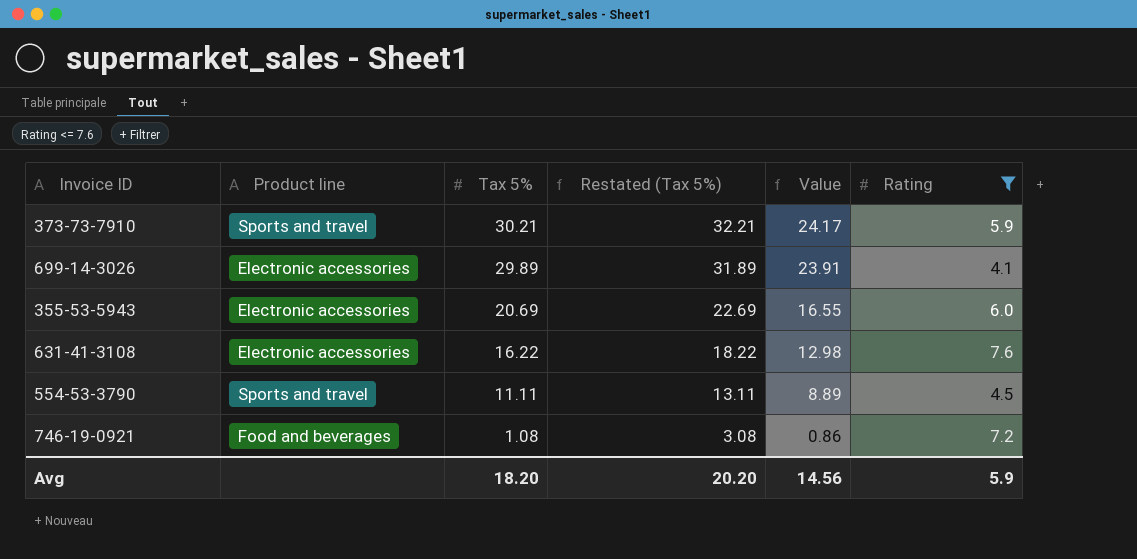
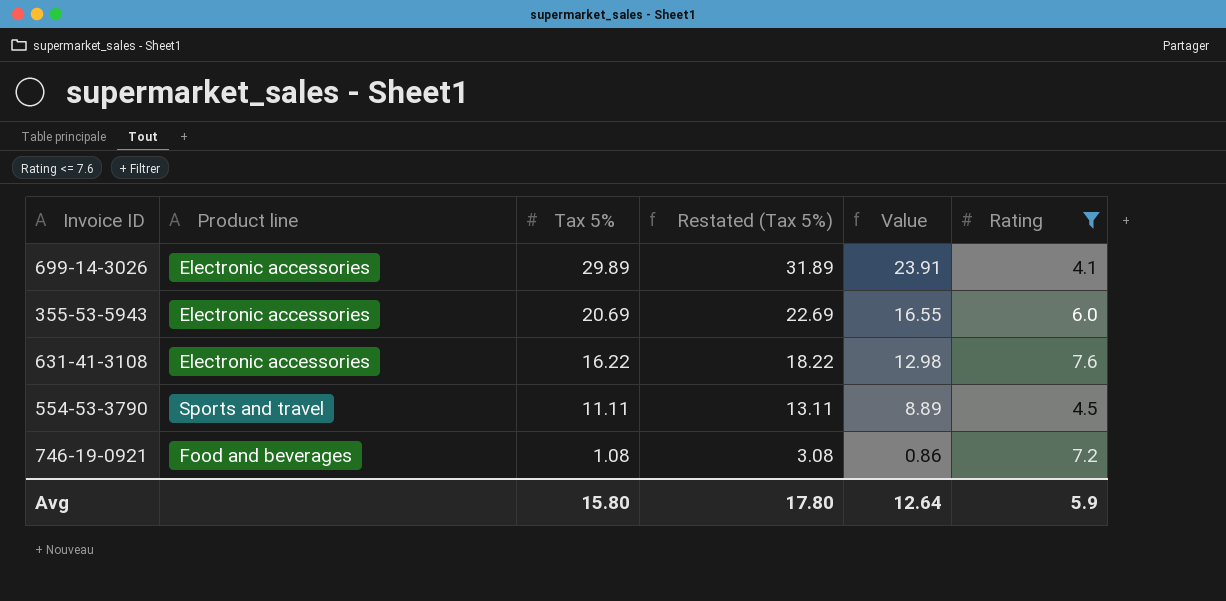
row 373-73-7910: Sports and travel | 30.21 | 32.21 | 24.17 | 5.9 -> none
Avg | Tax 5%: 18.20 -> 15.80
Avg | Restated (Tax 5%): 20.20 -> 17.80
Avg | Value: 14.56 -> 12.64

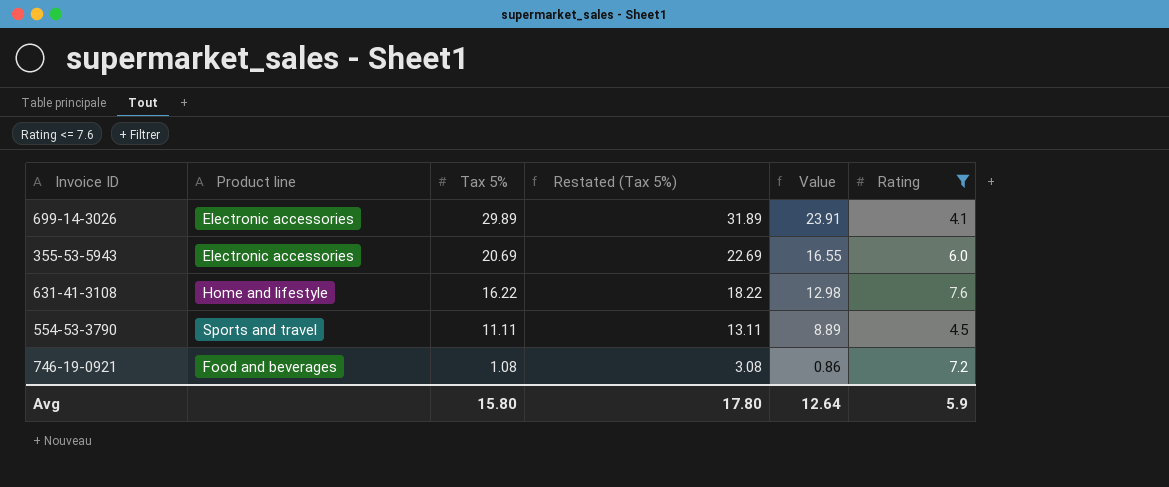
631-41-3108 | Product line: Electronic accessories -> Home and lifestyle

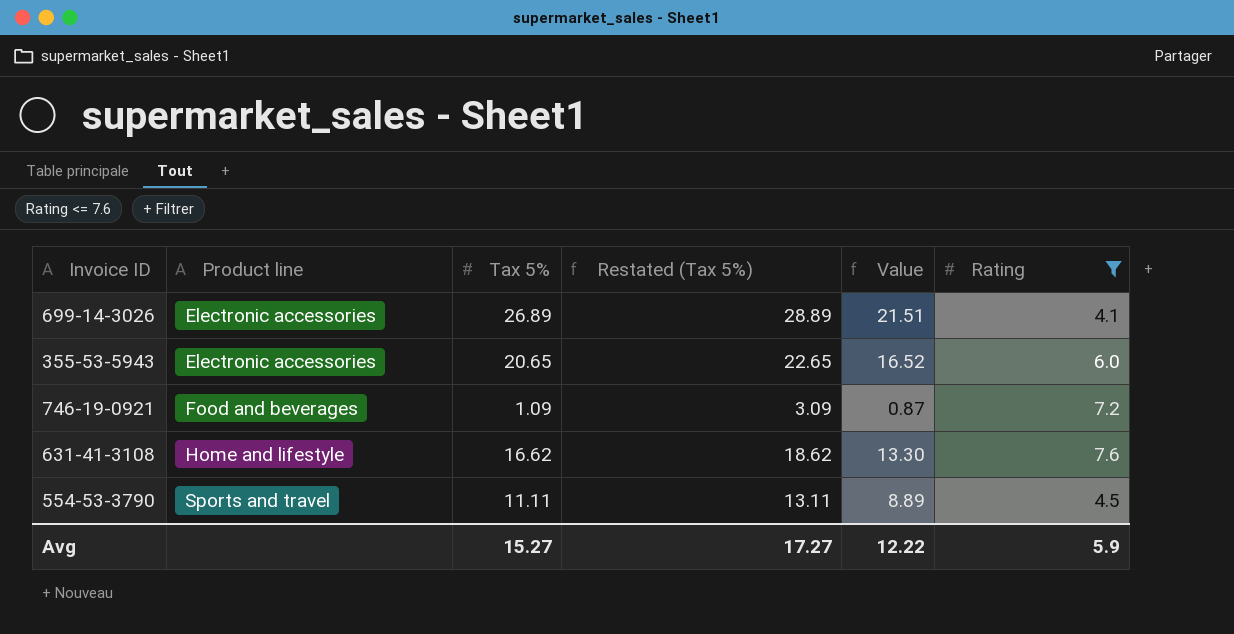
row order: Tax 5% descending -> Product line ascending
699-14-3026 | Tax 5%: 29.89 -> 26.89
699-14-3026 | Restated (Tax 5%): 31.89 -> 28.89
699-14-3026 | Value: 23.91 -> 21.51
355-53-5943 | Tax 5%: 20.69 -> 20.65
355-53-5943 | Restated (Tax 5%): 22.69 -> 22.65
355-53-5943 | Value: 16.55 -> 16.52
746-19-0921 | Tax 5%: 1.08 -> 1.09
746-19-0921 | Restated (Tax 5%): 3.08 -> 3.09
746-19-0921 | Value: 0.86 -> 0.87
631-41-3108 | Tax 5%: 16.22 -> 16.62
631-41-3108 | Restated (Tax 5%): 18.22 -> 18.62
631-41-3108 | Value: 12.98 -> 13.30
Avg | Tax 5%: 15.80 -> 15.27
Avg | Restated (Tax 5%): 17.80 -> 17.27
Avg | Value: 12.64 -> 12.22

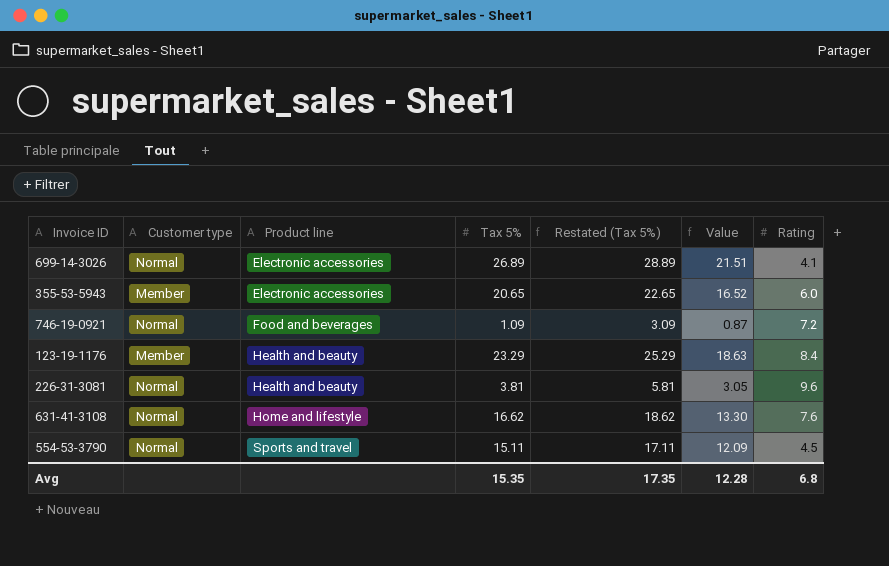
filter: Rating <= 7.6 -> none
column Customer type | position: none -> 2
554-53-3790 | Tax 5%: 11.11 -> 15.11
554-53-3790 | Restated (Tax 5%): 13.11 -> 17.11
554-53-3790 | Value: 8.89 -> 12.09
Avg | Tax 5%: 15.27 -> 15.35
Avg | Restated (Tax 5%): 17.27 -> 17.35
Avg | Value: 12.22 -> 12.28
Avg | Rating: 5.9 -> 6.8

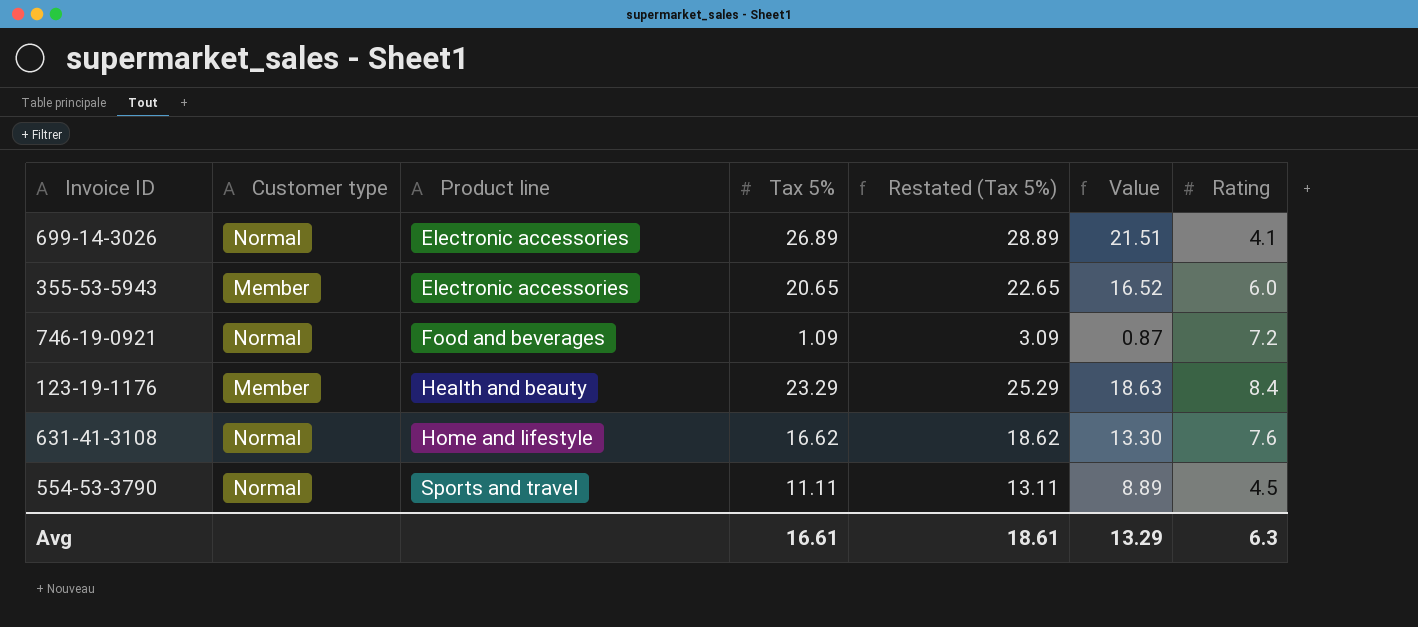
row 226-31-3081: Normal | Health and beauty | 3.81 | 5.81 | 3.05 | 9.6 -> none
554-53-3790 | Tax 5%: 15.11 -> 11.11
554-53-3790 | Restated (Tax 5%): 17.11 -> 13.11
554-53-3790 | Value: 12.09 -> 8.89
Avg | Tax 5%: 15.35 -> 16.61
Avg | Restated (Tax 5%): 17.35 -> 18.61
Avg | Value: 12.28 -> 13.29
Avg | Rating: 6.8 -> 6.3

